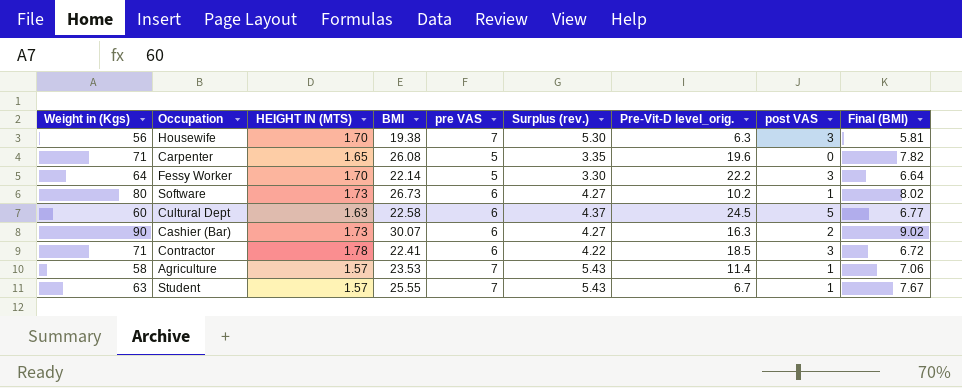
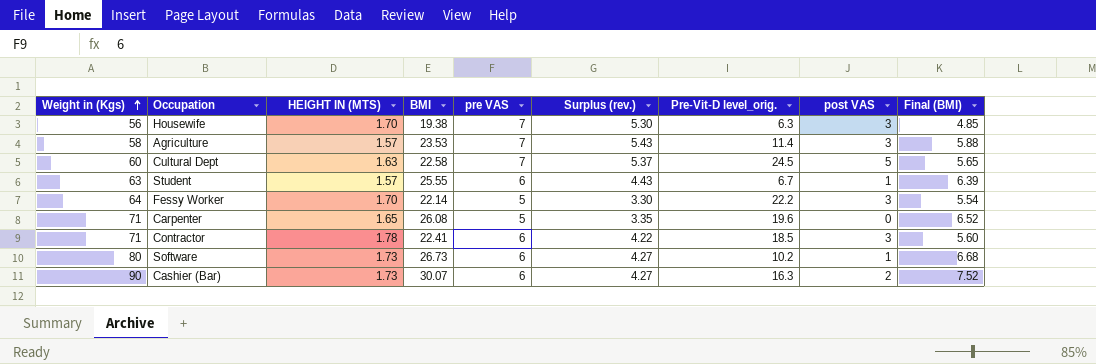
row order: none -> Weight in (Kgs) ascending
column Final (BMI) | formula: [BMI] * 0.3 -> [BMI] * 0.25
Agriculture | post VAS: 1 -> 3
Cultural Dept | pre VAS: 6 -> 7
Cultural Dept | Surplus (rev.): 4.37 -> 5.37
Student | pre VAS: 7 -> 6
Student | Surplus (rev.): 5.43 -> 4.43

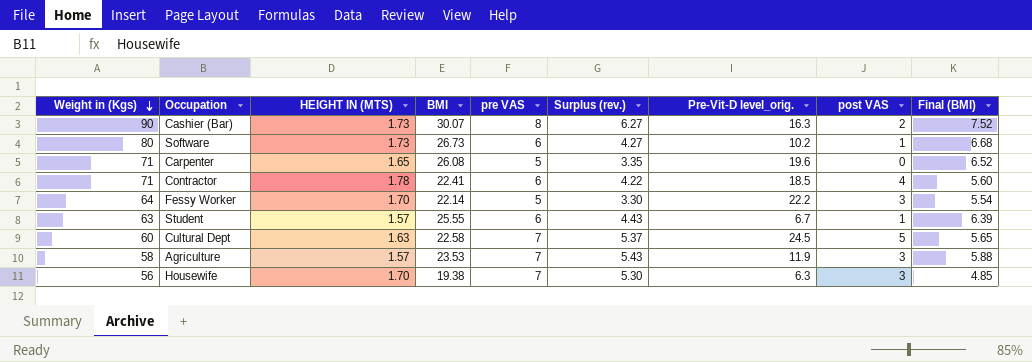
row order: Weight in (Kgs) ascending -> Weight in (Kgs) descending
Cashier (Bar) | pre VAS: 6 -> 8
Cashier (Bar) | Surplus (rev.): 4.27 -> 6.27
Contractor | post VAS: 3 -> 4
Agriculture | Pre-Vit-D level_orig.: 11.4 -> 11.9

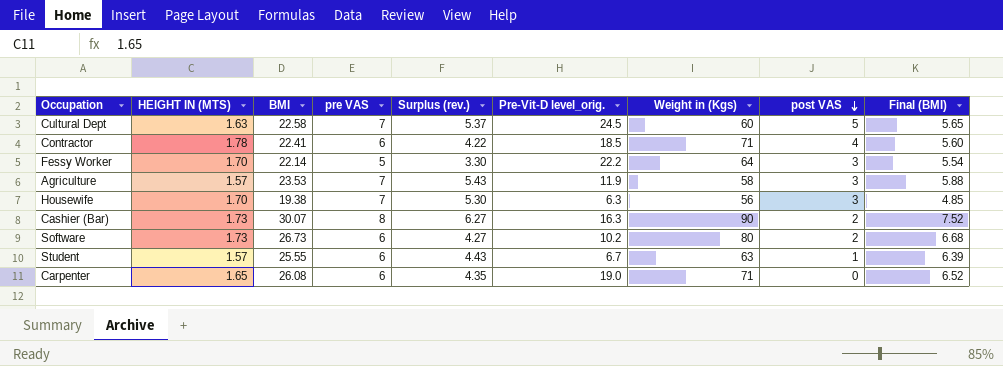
row order: Weight in (Kgs) descending -> post VAS descending
column Weight in (Kgs) | position: 1 -> 7
Software | post VAS: 1 -> 2
Carpenter | pre VAS: 5 -> 6
Carpenter | Surplus (rev.): 3.35 -> 4.35
Carpenter | Pre-Vit-D level_orig.: 19.6 -> 19.0

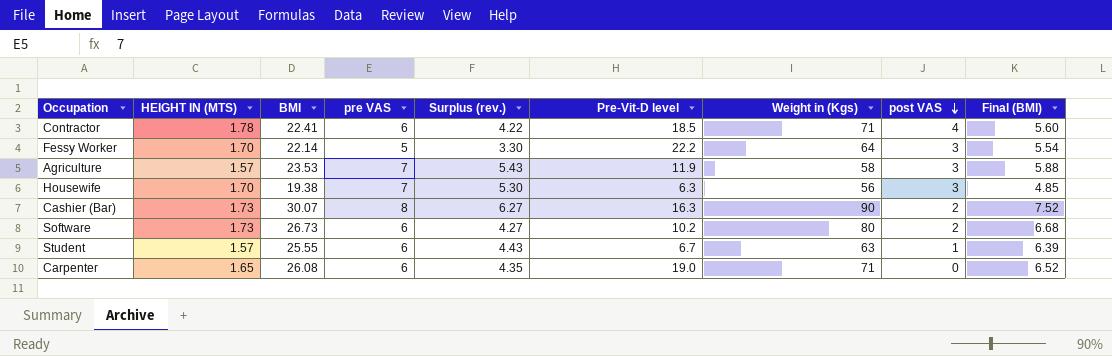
column name: Pre-Vit-D level_orig. -> Pre-Vit-D level
row Cultural Dept: 1.63 | 22.58 | 7 | 5.37 | 24.5 | 60 | 5 | 5.65 -> none

